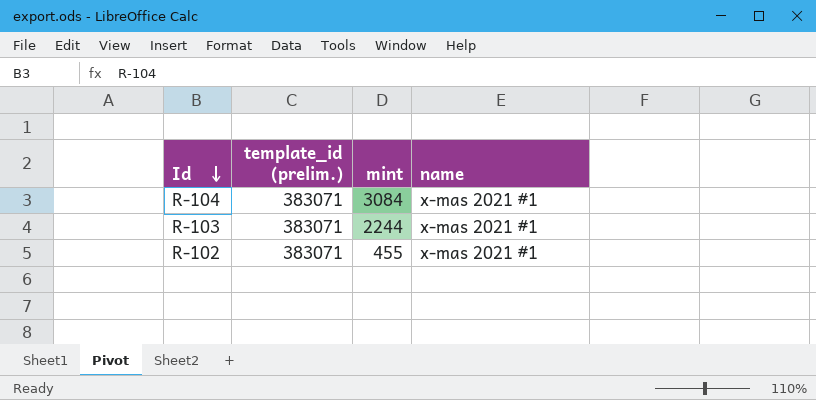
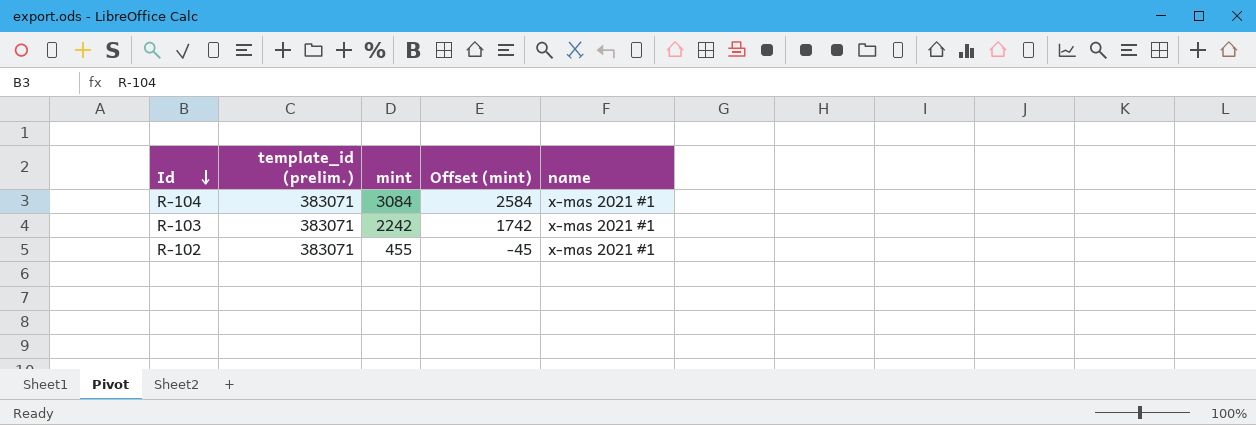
column Offset (mint) | formula: none -> [mint] - 500
R-103 | mint: 2244 -> 2242

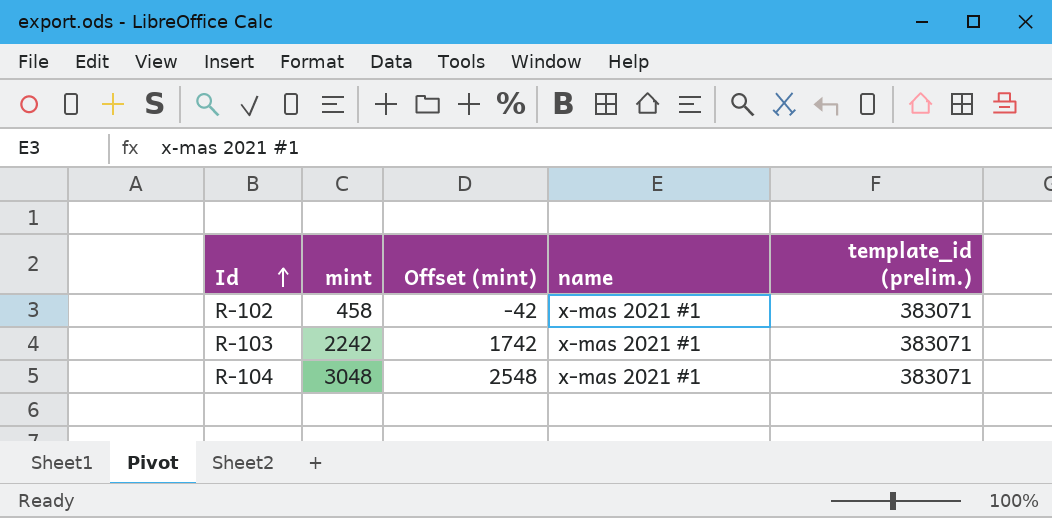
row order: Id descending -> Id ascending
column template_id (prelim.) | position: 2 -> 5
R-102 | mint: 455 -> 458
R-102 | Offset (mint): -45 -> -42
R-104 | mint: 3084 -> 3048
R-104 | Offset (mint): 2584 -> 2548

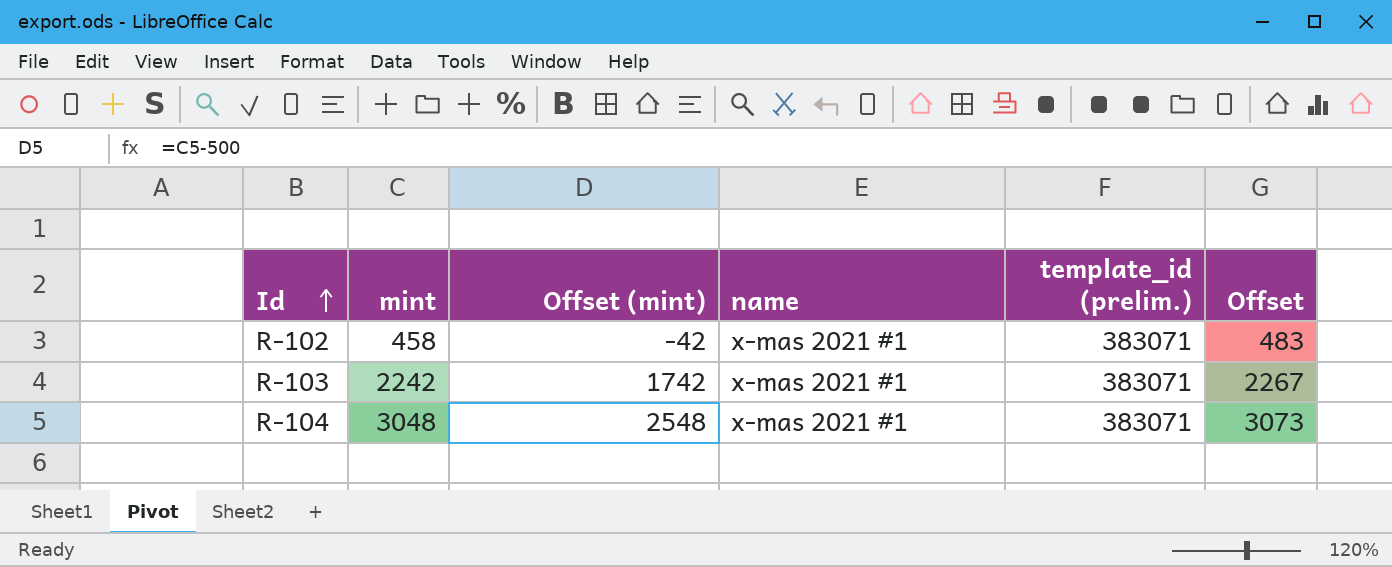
column Offset | formula: none -> [mint] + 25

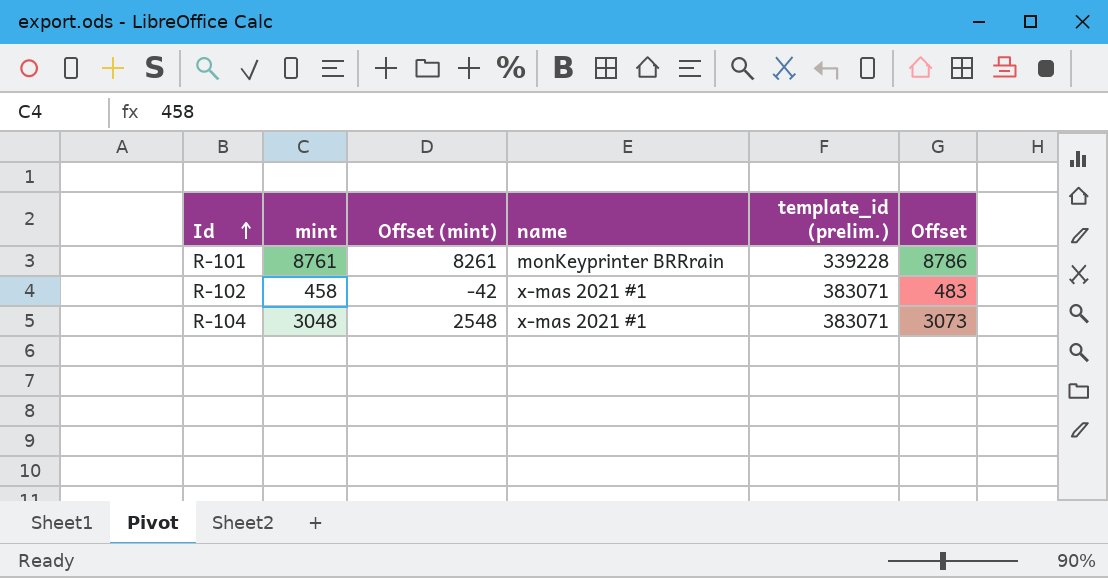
row R-103: 2242 | 1742 | x-mas 2021 #1 | 383071 | 2267 -> none
row R-101: none -> 8761 | 8261 | monKeyprinter BRRrain | 339228 | 8786

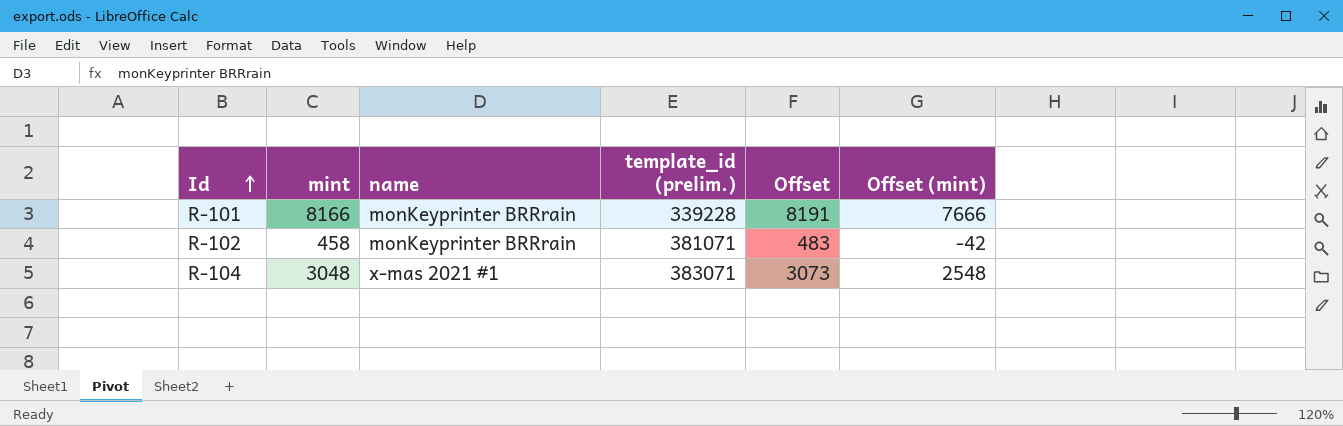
column Offset (mint) | position: 3 -> 6
R-101 | mint: 8761 -> 8166
R-101 | Offset: 8786 -> 8191
R-101 | Offset (mint): 8261 -> 7666
R-102 | name: x-mas 2021 #1 -> monKeyprinter BRRrain
R-102 | template_id (prelim.): 383071 -> 381071

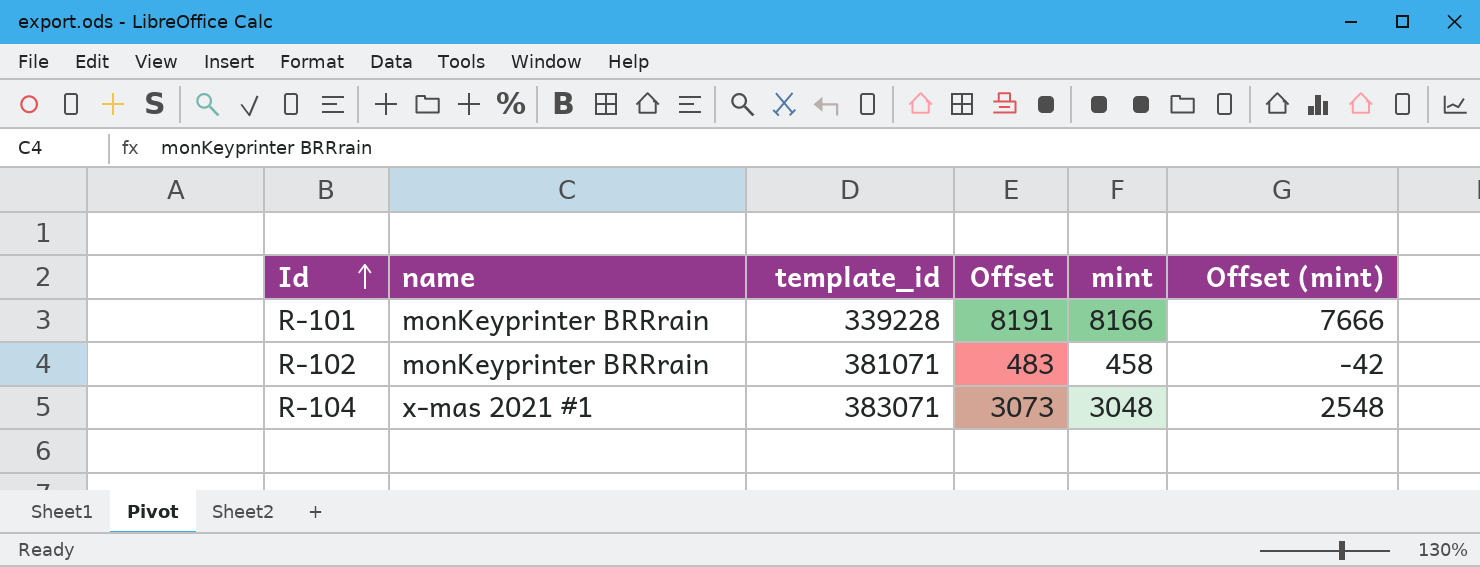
column name: template_id (prelim.) -> template_id
column mint | position: 2 -> 5

